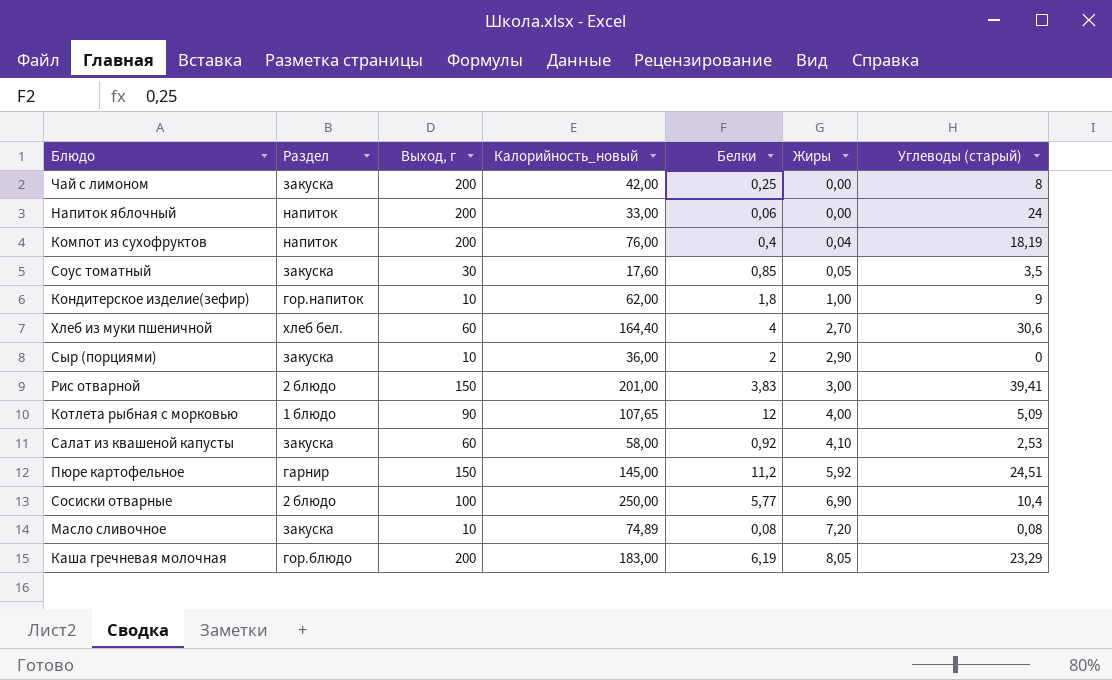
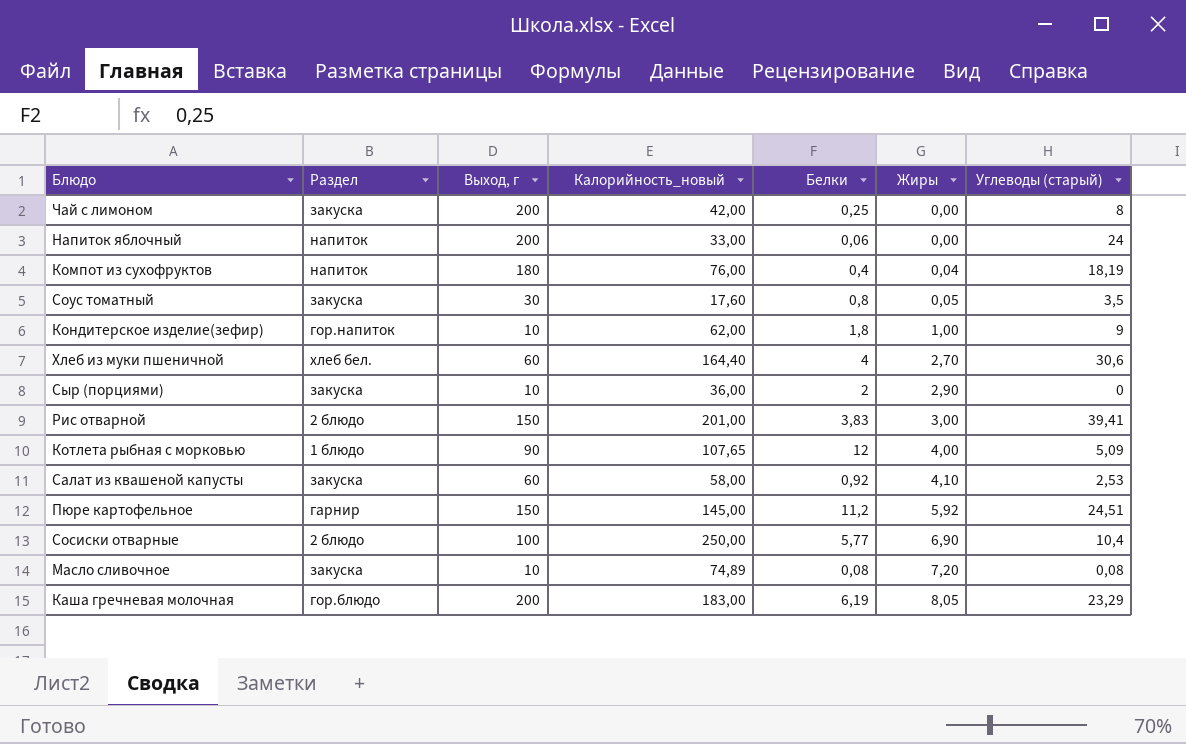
Компот из сухофруктов | Выход, г: 200 -> 180
Соус томатный | Белки: 0,85 -> 0,8

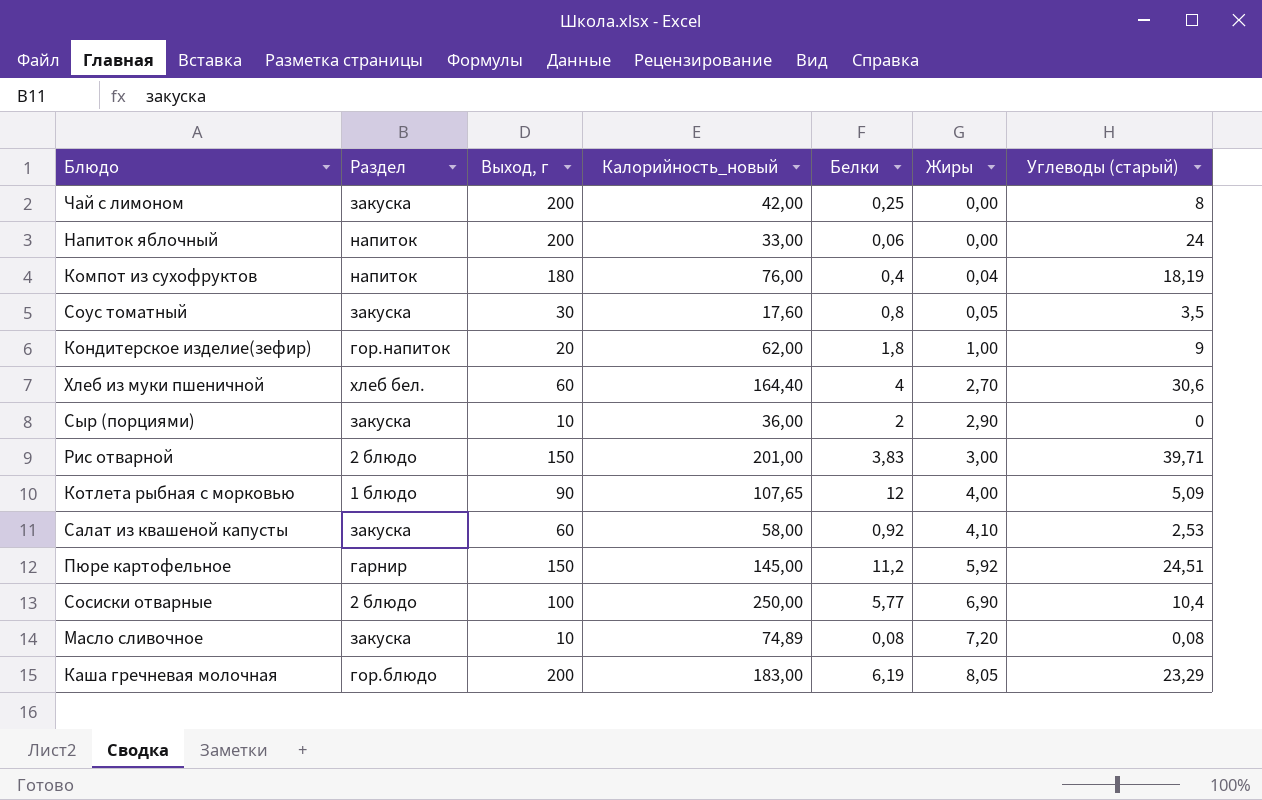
Кондитерское изделие(зефир) | Выход, г: 10 -> 20
Рис отварной | Углеводы (старый): 39,41 -> 39,71

